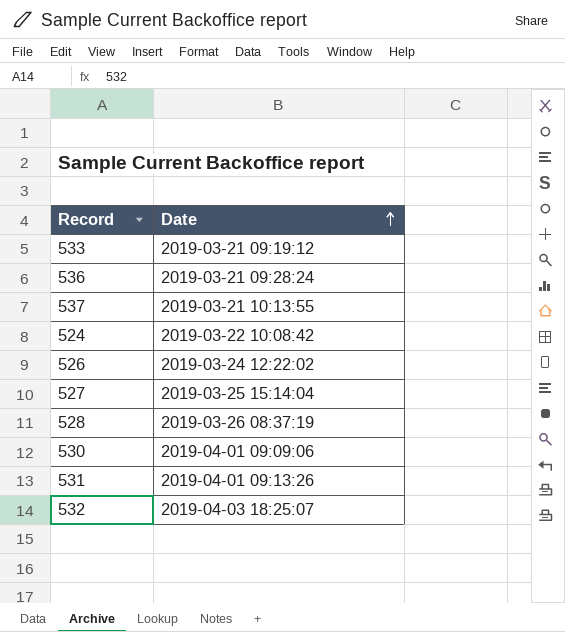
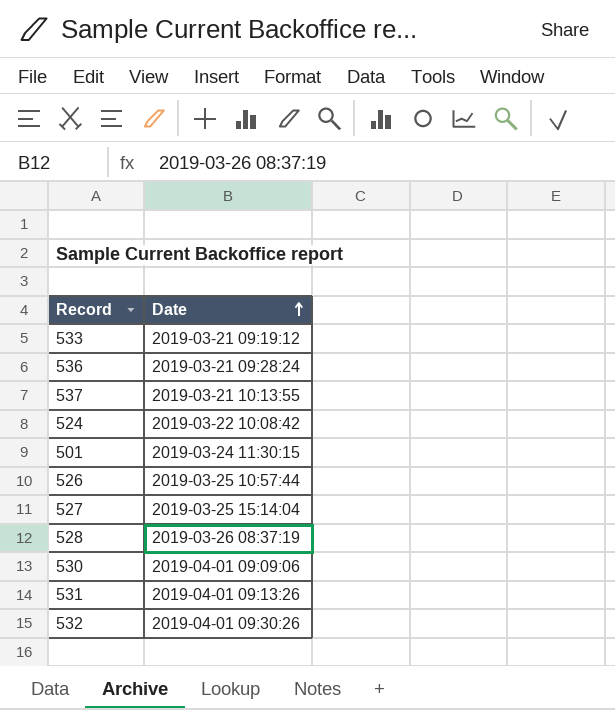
row 501: none -> 2019-03-24 11:30:15
526 | Date: 2019-03-24 12:22:02 -> 2019-03-25 10:57:44
532 | Date: 2019-04-03 18:25:07 -> 2019-04-01 09:30:26

